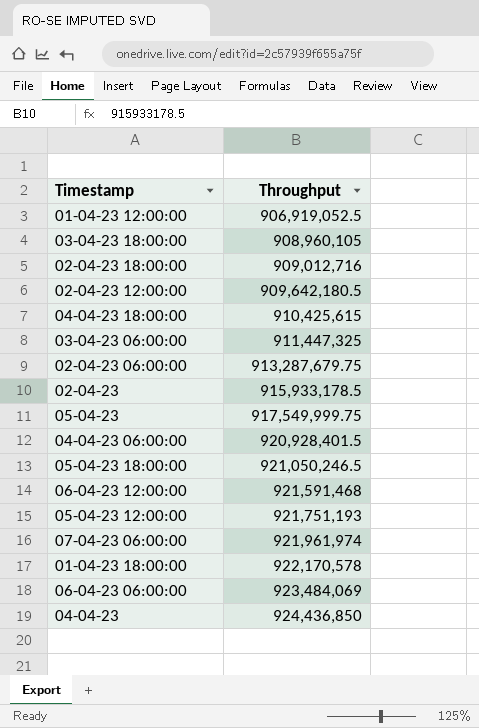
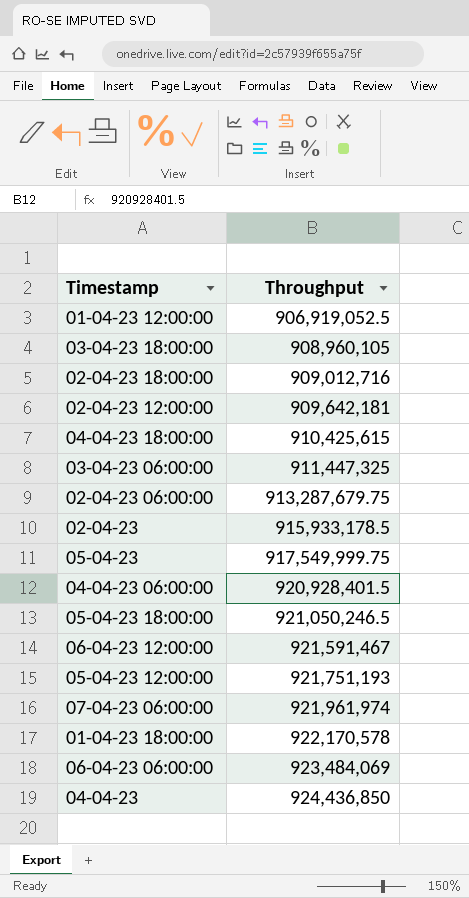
02-04-23 12:00:00 | Throughput: 909,642,180.5 -> 909,642,181
06-04-23 12:00:00 | Throughput: 921,591,468 -> 921,591,467

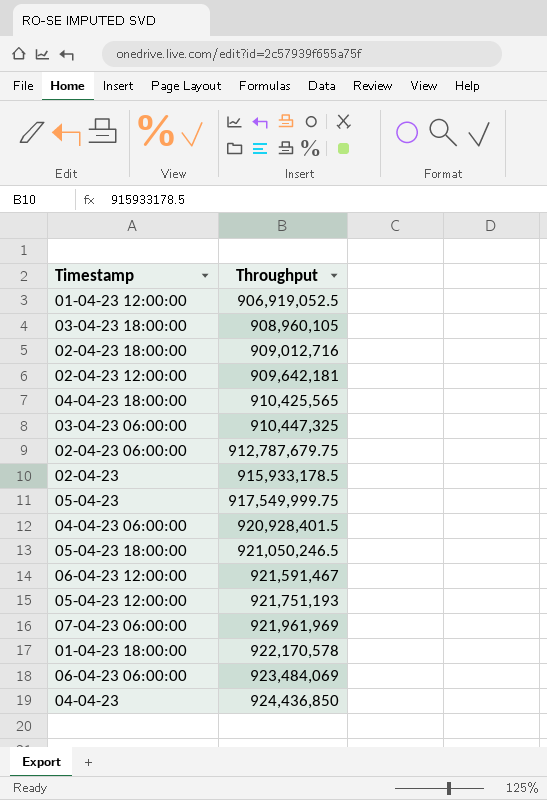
04-04-23 18:00:00 | Throughput: 910,425,615 -> 910,425,565
03-04-23 06:00:00 | Throughput: 911,447,325 -> 910,447,325
02-04-23 06:00:00 | Throughput: 913,287,679.75 -> 912,787,679.75
07-04-23 06:00:00 | Throughput: 921,961,974 -> 921,961,969

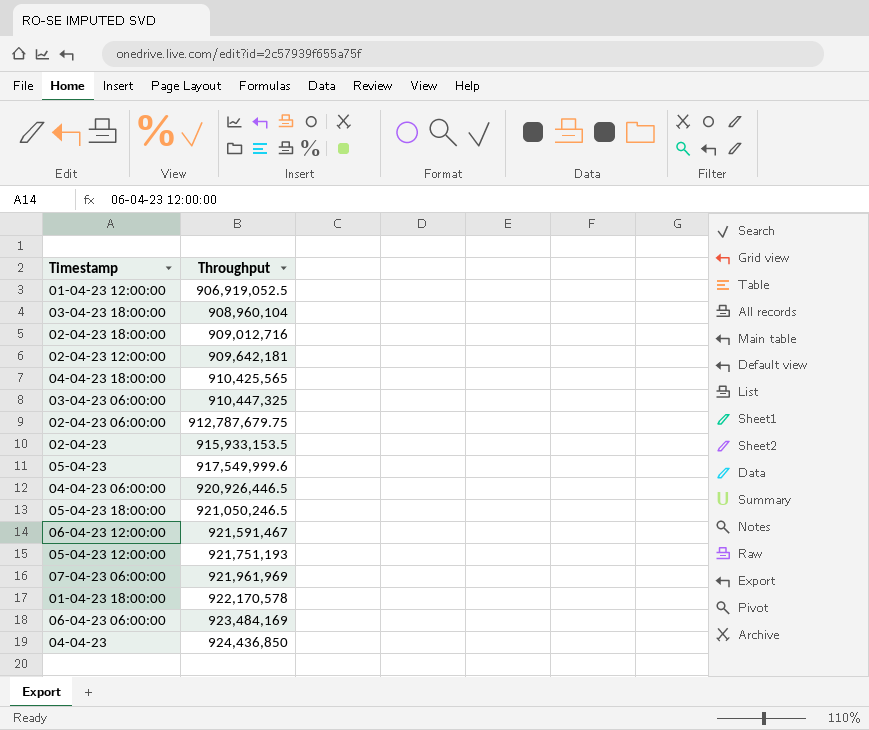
03-04-23 18:00:00 | Throughput: 908,960,105 -> 908,960,104
02-04-23 | Throughput: 915,933,178.5 -> 915,933,153.5
05-04-23 | Throughput: 917,549,999.75 -> 917,549,999.6
04-04-23 06:00:00 | Throughput: 920,928,401.5 -> 920,926,446.5
06-04-23 06:00:00 | Throughput: 923,484,069 -> 923,484,169

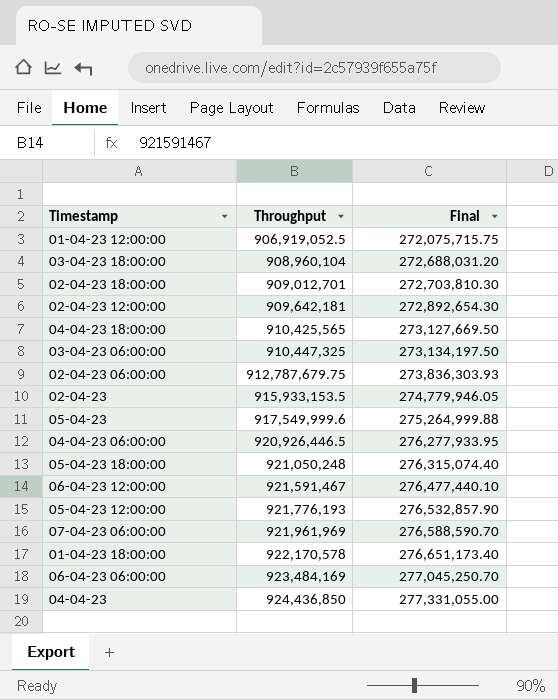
column Final | formula: none -> [Throughput] * 0.3
02-04-23 18:00:00 | Throughput: 909,012,716 -> 909,012,701
05-04-23 18:00:00 | Throughput: 921,050,246.5 -> 921,050,248
05-04-23 12:00:00 | Throughput: 921,751,193 -> 921,776,193

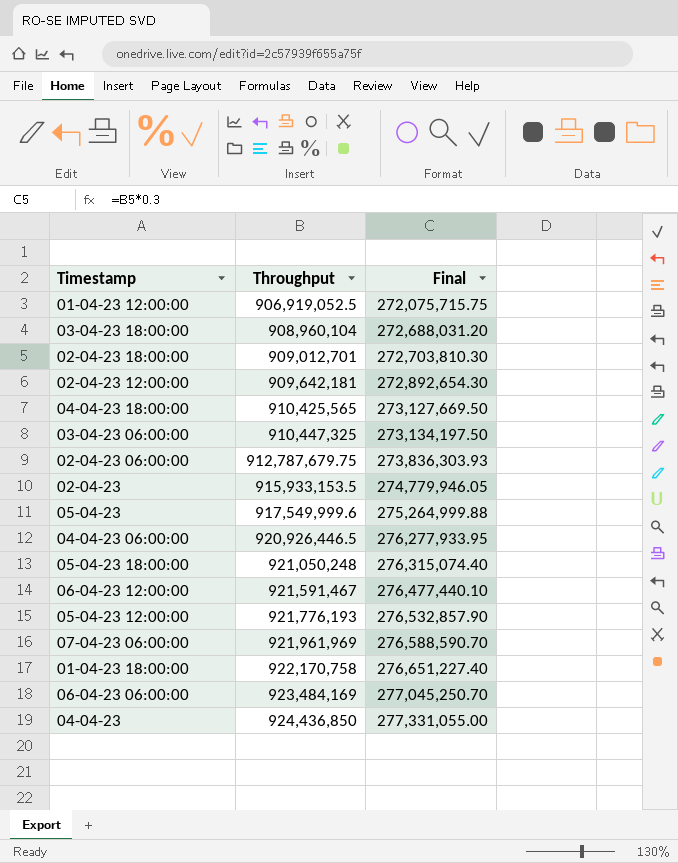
01-04-23 18:00:00 | Throughput: 922,170,578 -> 922,170,758
01-04-23 18:00:00 | Final: 276,651,173.40 -> 276,651,227.40

